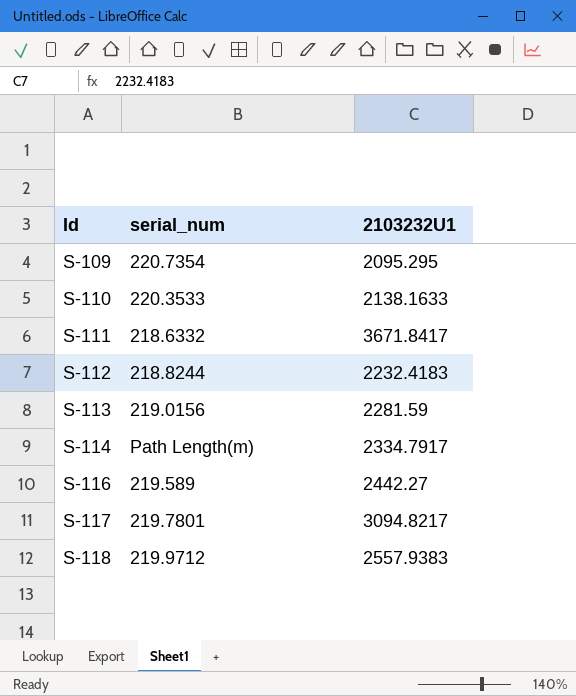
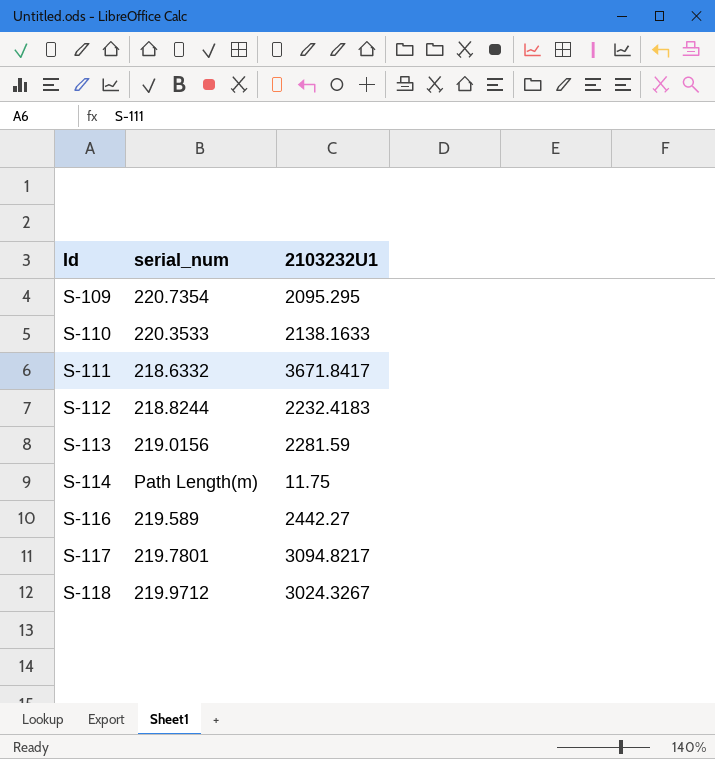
S-114 | 2103232U1: 2334.7917 -> 11.75
S-118 | 2103232U1: 2557.9383 -> 3024.3267

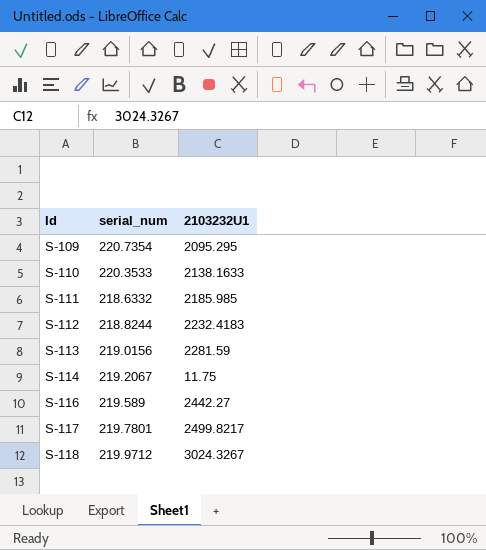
S-111 | 2103232U1: 3671.8417 -> 2185.985
S-114 | serial_num: Path Length(m) -> 219.2067
S-117 | 2103232U1: 3094.8217 -> 2499.8217

